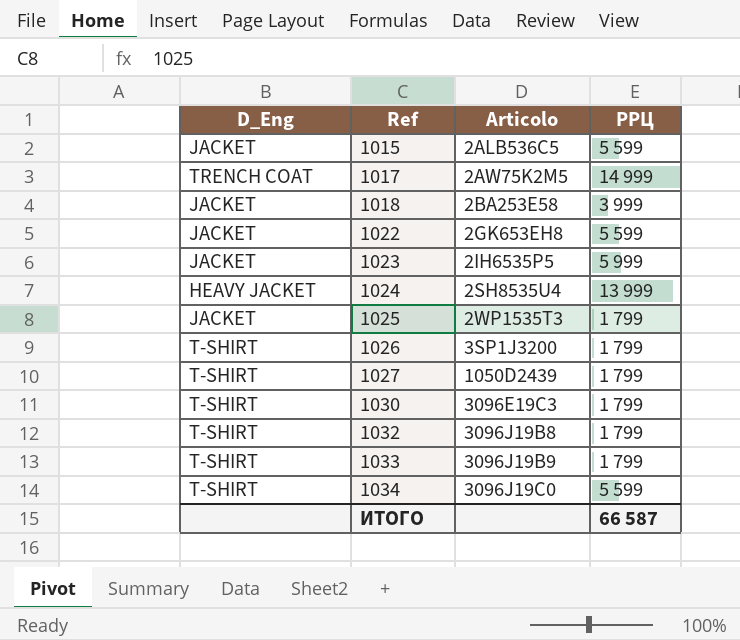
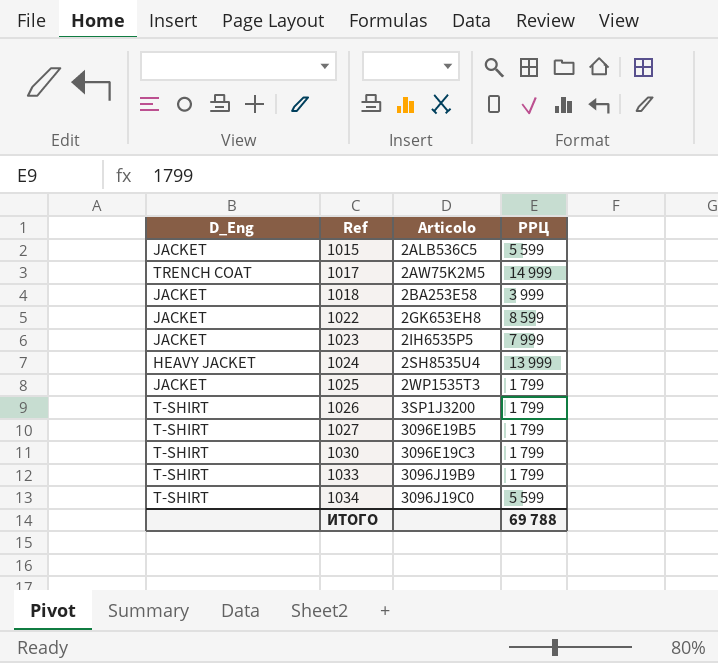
row 1032: T-SHIRT | 3096J19B8 | 1 799 -> none
1022 | РРЦ: 5 599 -> 8 599
1023 | РРЦ: 5 999 -> 7 999
1027 | Articolo: 1050D2439 -> 3096E19B5
ИТОГО | РРЦ: 66 587 -> 69 788

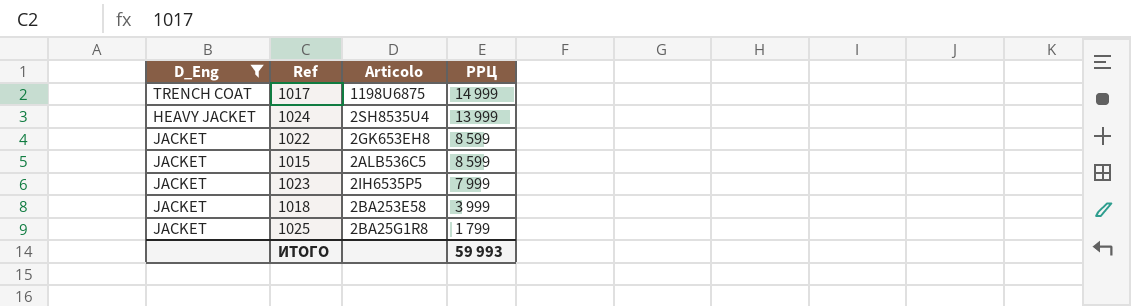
filter: none -> D_Eng != T-SHIRT
row order: Ref ascending -> РРЦ descending
1017 | Articolo: 2AW75K2M5 -> 1198U6875
1015 | РРЦ: 5 599 -> 8 599
1025 | Articolo: 2WP1535T3 -> 2BA25G1R8
ИТОГО | РРЦ: 69 788 -> 59 993

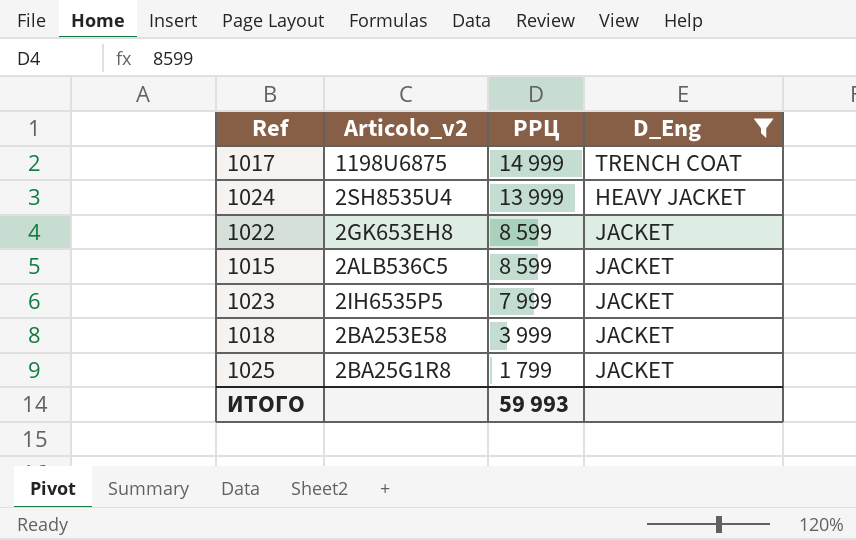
column name: Articolo -> Articolo_v2
column D_Eng | position: 1 -> 4

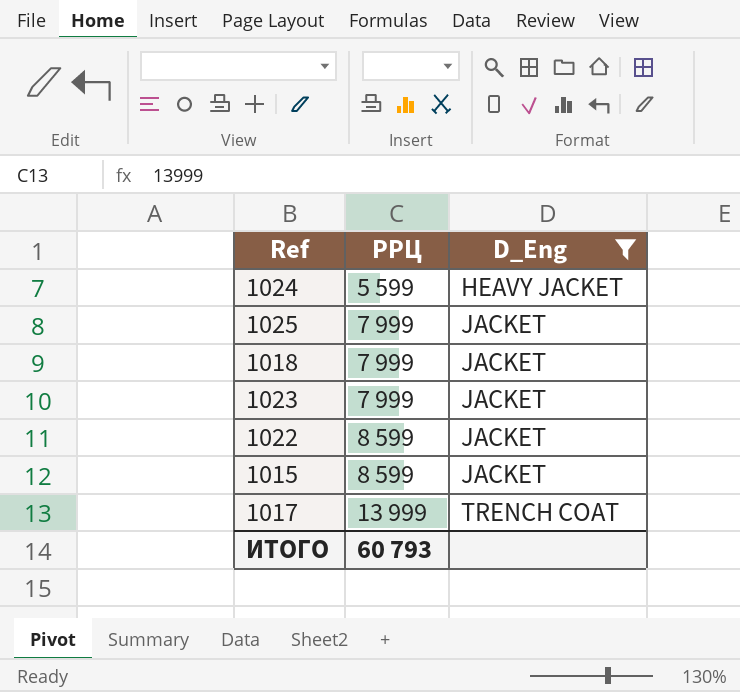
row order: РРЦ descending -> РРЦ ascending
column Articolo_v2 | position: 2 -> none
1024 | РРЦ: 13 999 -> 5 599
1025 | РРЦ: 1 799 -> 7 999
1018 | РРЦ: 3 999 -> 7 999
1017 | РРЦ: 14 999 -> 13 999
ИТОГО | РРЦ: 59 993 -> 60 793

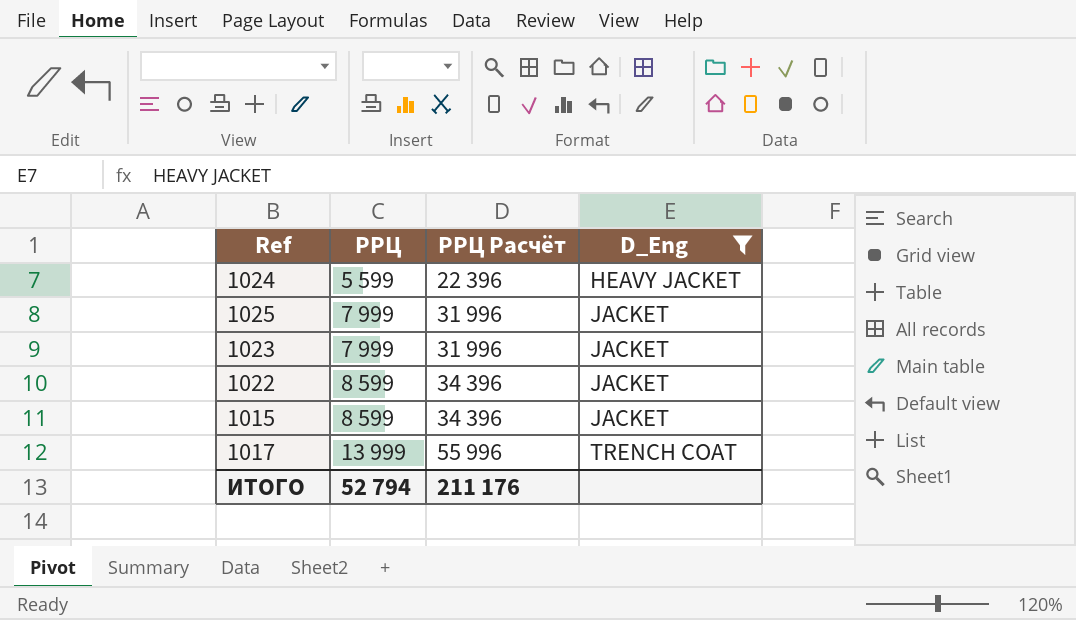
column РРЦ Расчёт | formula: none -> [РРЦ] * 4
row 1018: 7 999 | JACKET -> none
ИТОГО | РРЦ: 60 793 -> 52 794

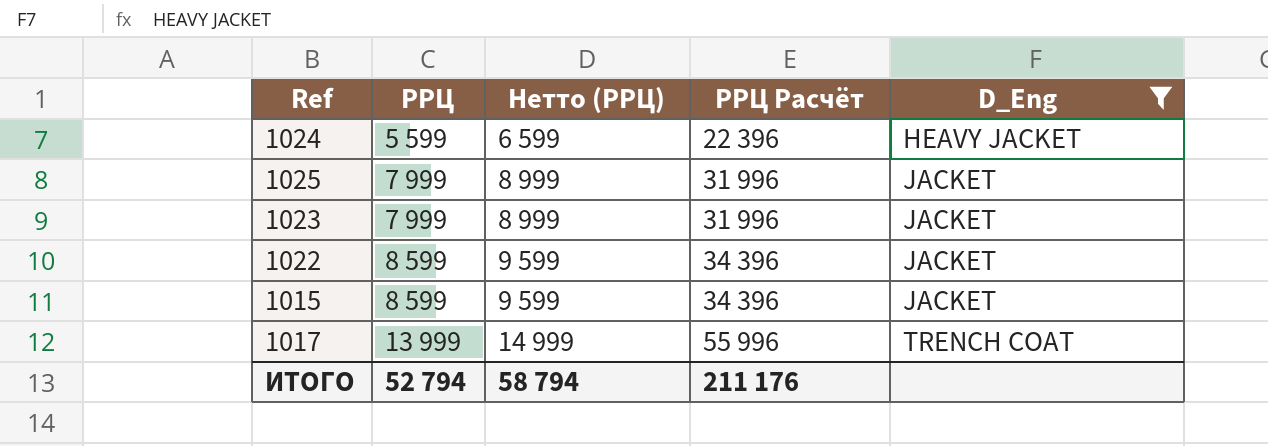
column Нетто (РРЦ) | formula: none -> [РРЦ] + 1000

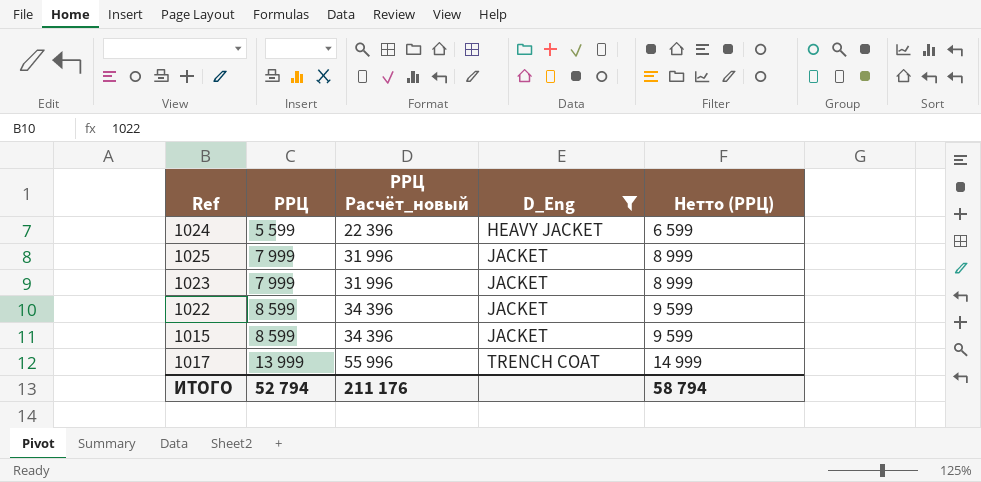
column name: РРЦ Расчёт -> РРЦ Расчёт_новый
column Нетто (РРЦ) | position: 3 -> 5

